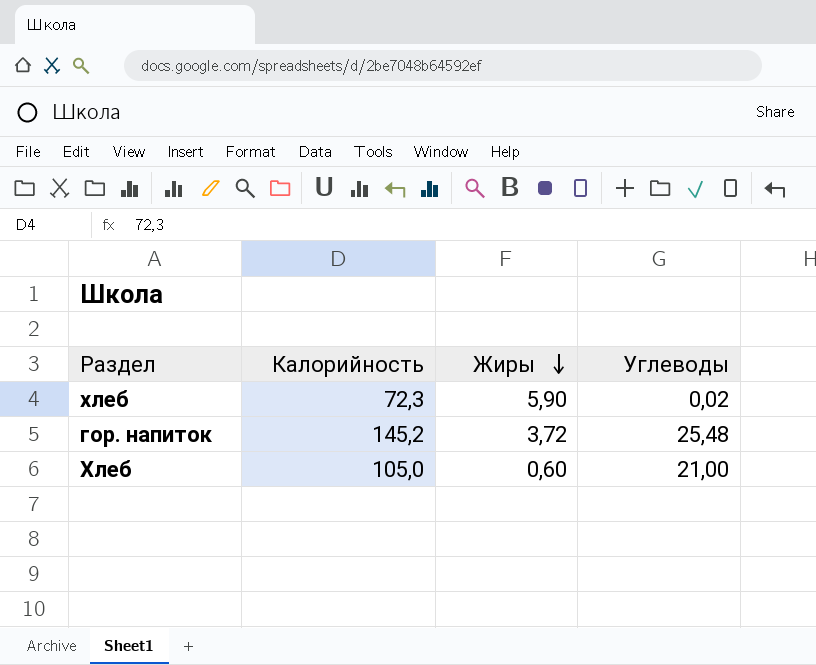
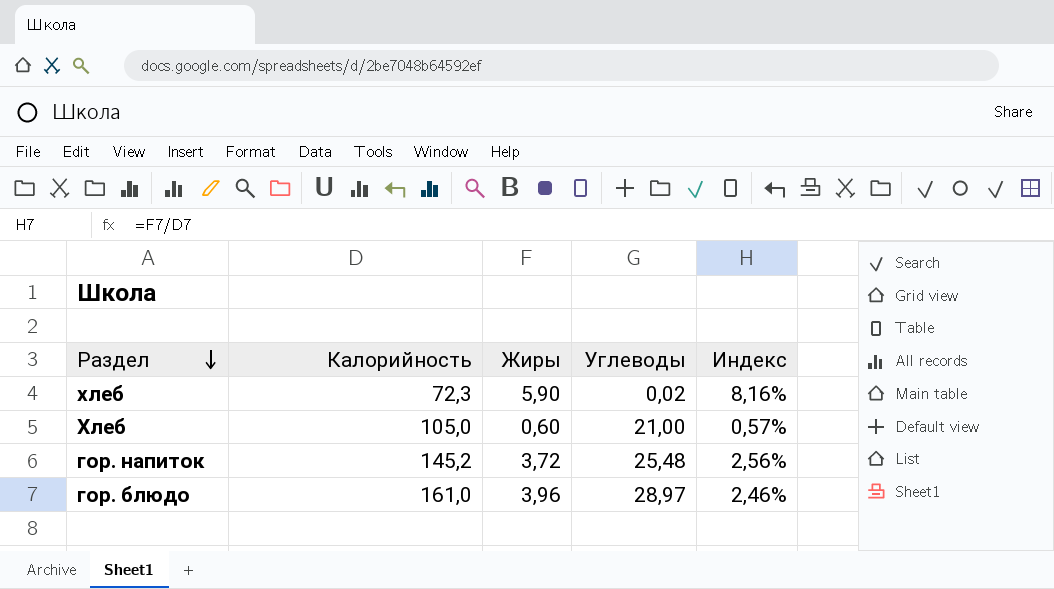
row order: Жиры descending -> Раздел descending
column Индекс | formula: none -> [Жиры] / [Калорийность]
row гор. блюдо: none -> 161,0 | 3,96 | 28,97 | 2,46%

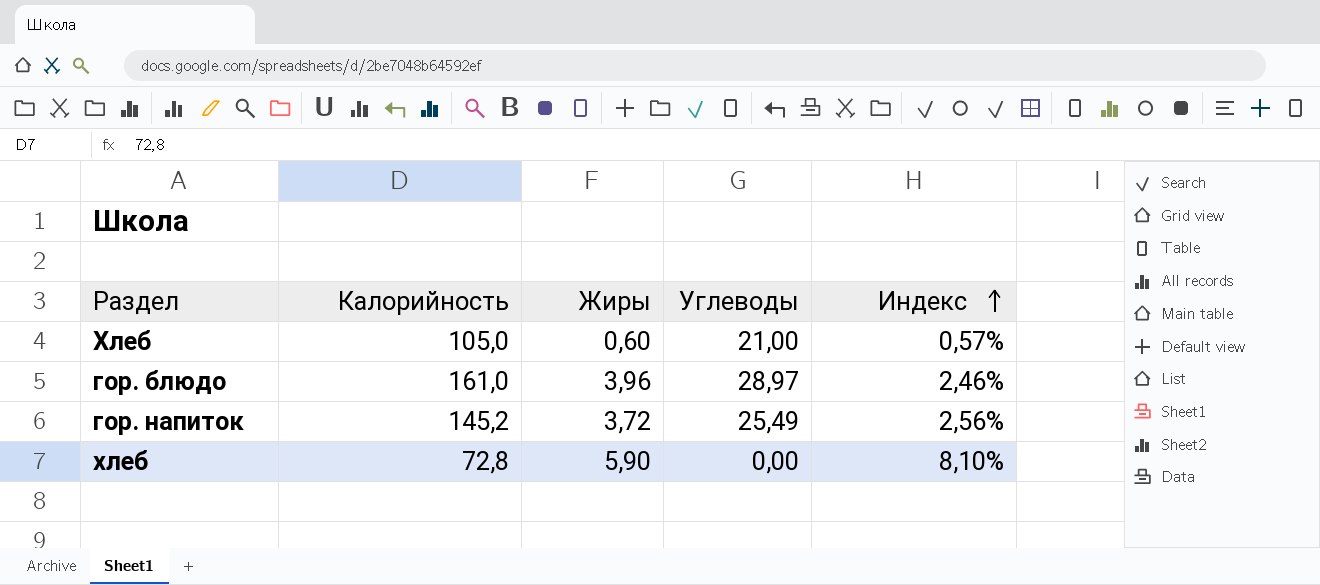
row order: Раздел descending -> Индекс ascending
гор. напиток | Углеводы: 25,48 -> 25,49
хлеб | Калорийность: 72,3 -> 72,8
хлеб | Углеводы: 0,02 -> 0,00
хлеб | Индекс: 8,16% -> 8,10%

